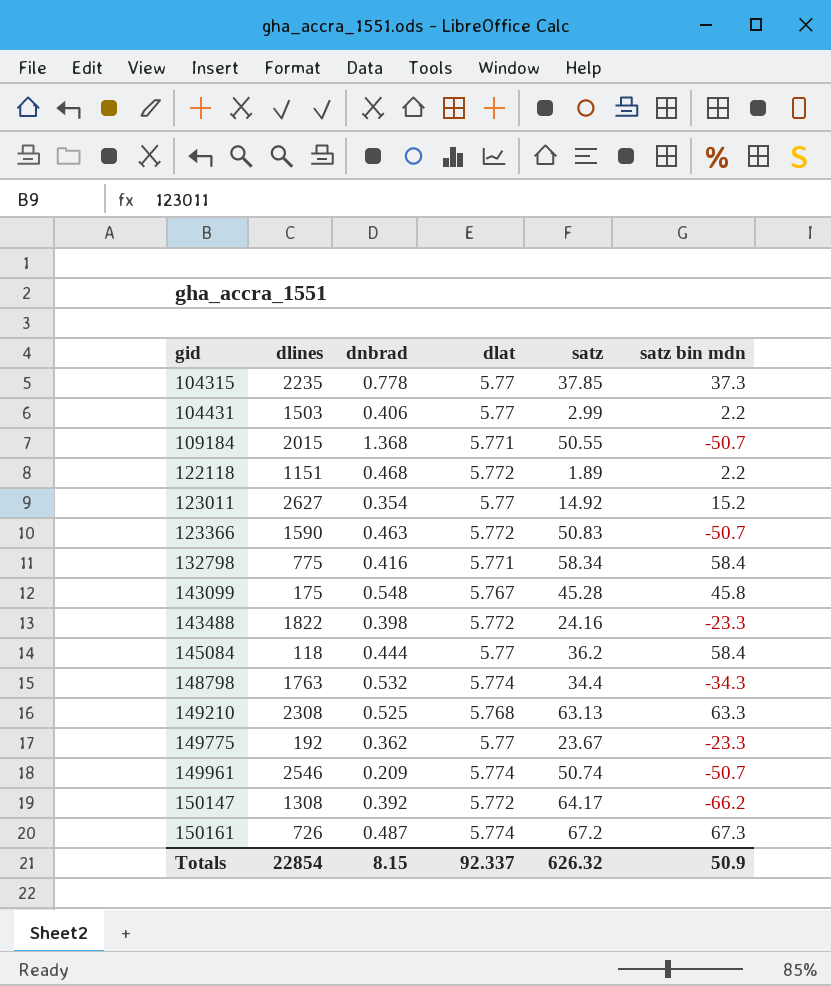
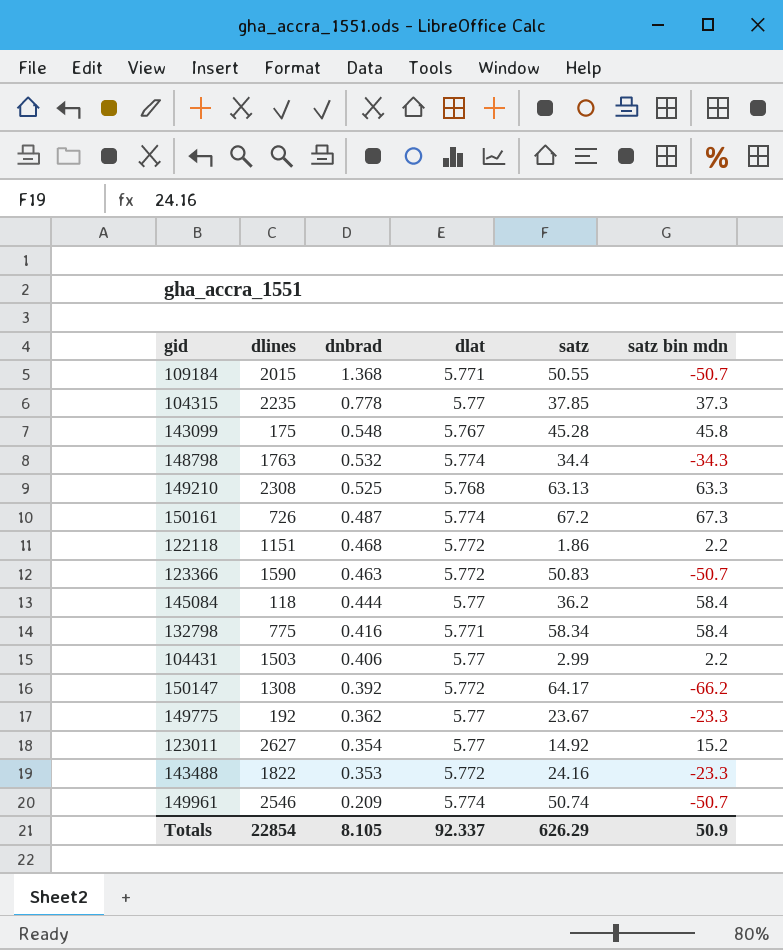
row order: gid ascending -> dnbrad descending
122118 | satz: 1.89 -> 1.86
143488 | dnbrad: 0.398 -> 0.353
Totals | dnbrad: 8.15 -> 8.105
Totals | satz: 626.32 -> 626.29

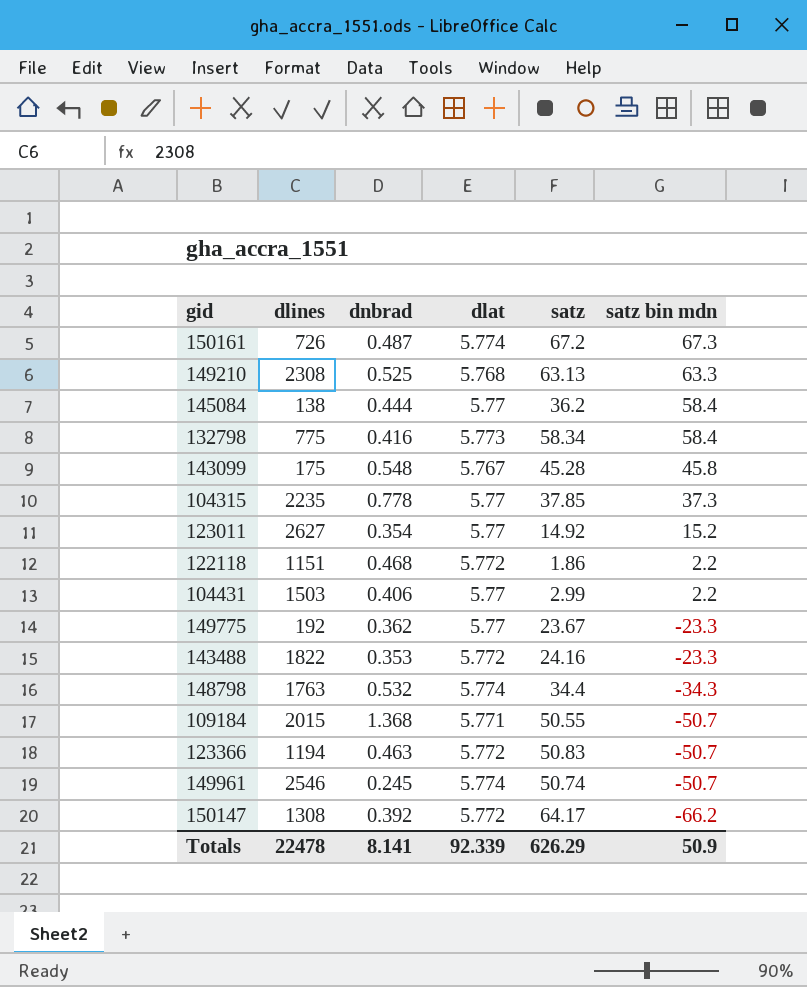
row order: dnbrad descending -> satz bin mdn descending
145084 | dlines: 118 -> 138
132798 | dlat: 5.771 -> 5.773
123366 | dlines: 1590 -> 1194
149961 | dnbrad: 0.209 -> 0.245
Totals | dlines: 22854 -> 22478
Totals | dnbrad: 8.105 -> 8.141
Totals | dlat: 92.337 -> 92.339

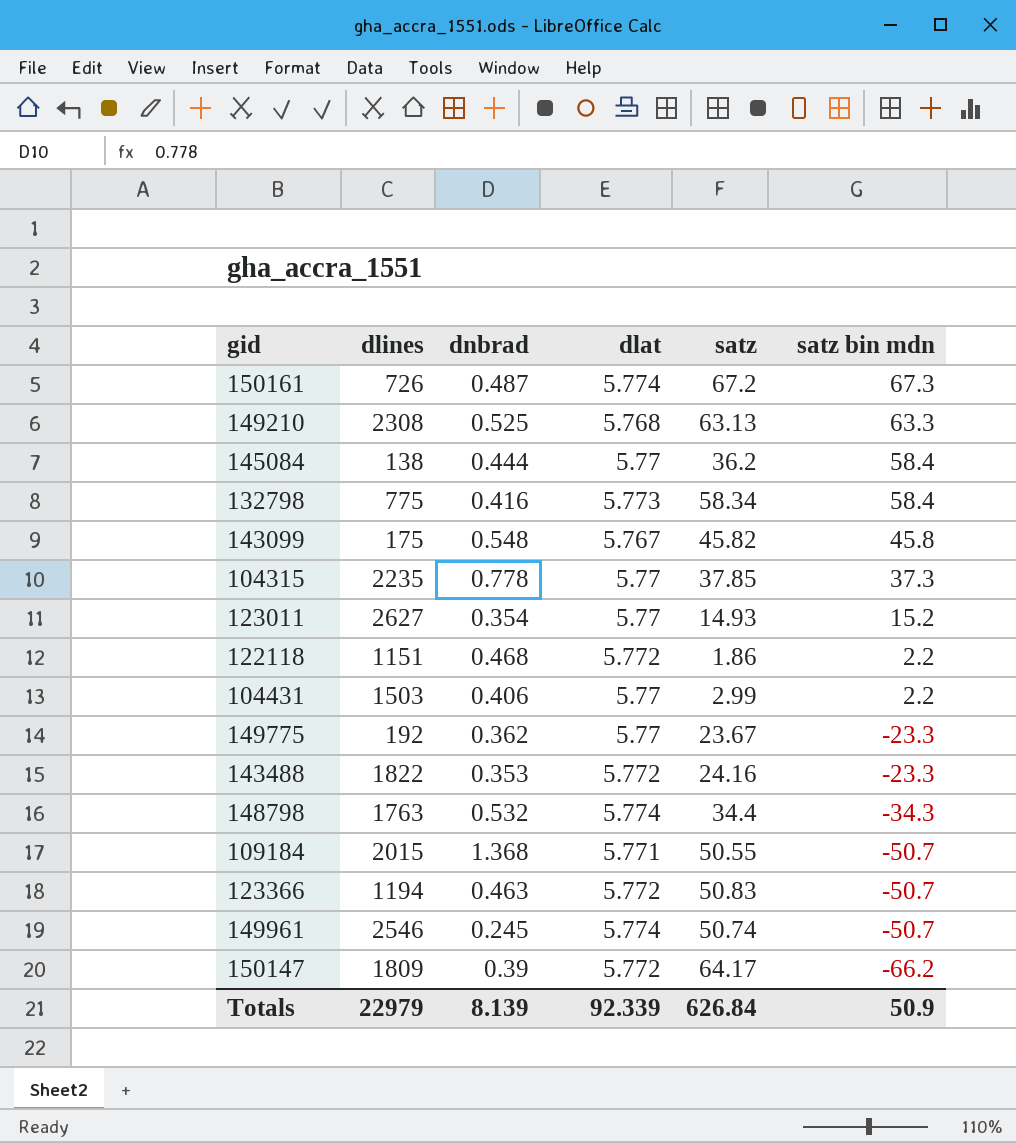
143099 | satz: 45.28 -> 45.82
123011 | satz: 14.92 -> 14.93
150147 | dlines: 1308 -> 1809
150147 | dnbrad: 0.392 -> 0.39
Totals | dlines: 22478 -> 22979
Totals | dnbrad: 8.141 -> 8.139
Totals | satz: 626.29 -> 626.84

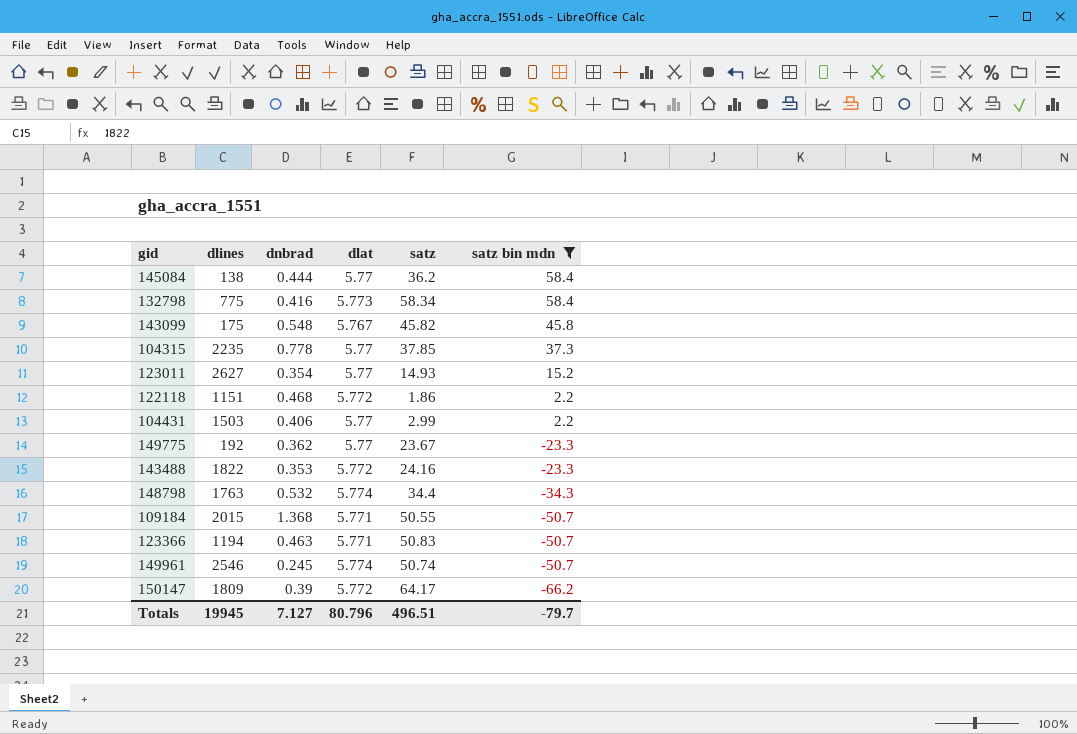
filter: none -> satz bin mdn <= 58.4
123366 | dlat: 5.772 -> 5.771
Totals | dlines: 22979 -> 19945
Totals | dnbrad: 8.139 -> 7.127
Totals | dlat: 92.339 -> 80.796
Totals | satz: 626.84 -> 496.51
Totals | satz bin mdn: 50.9 -> -79.7

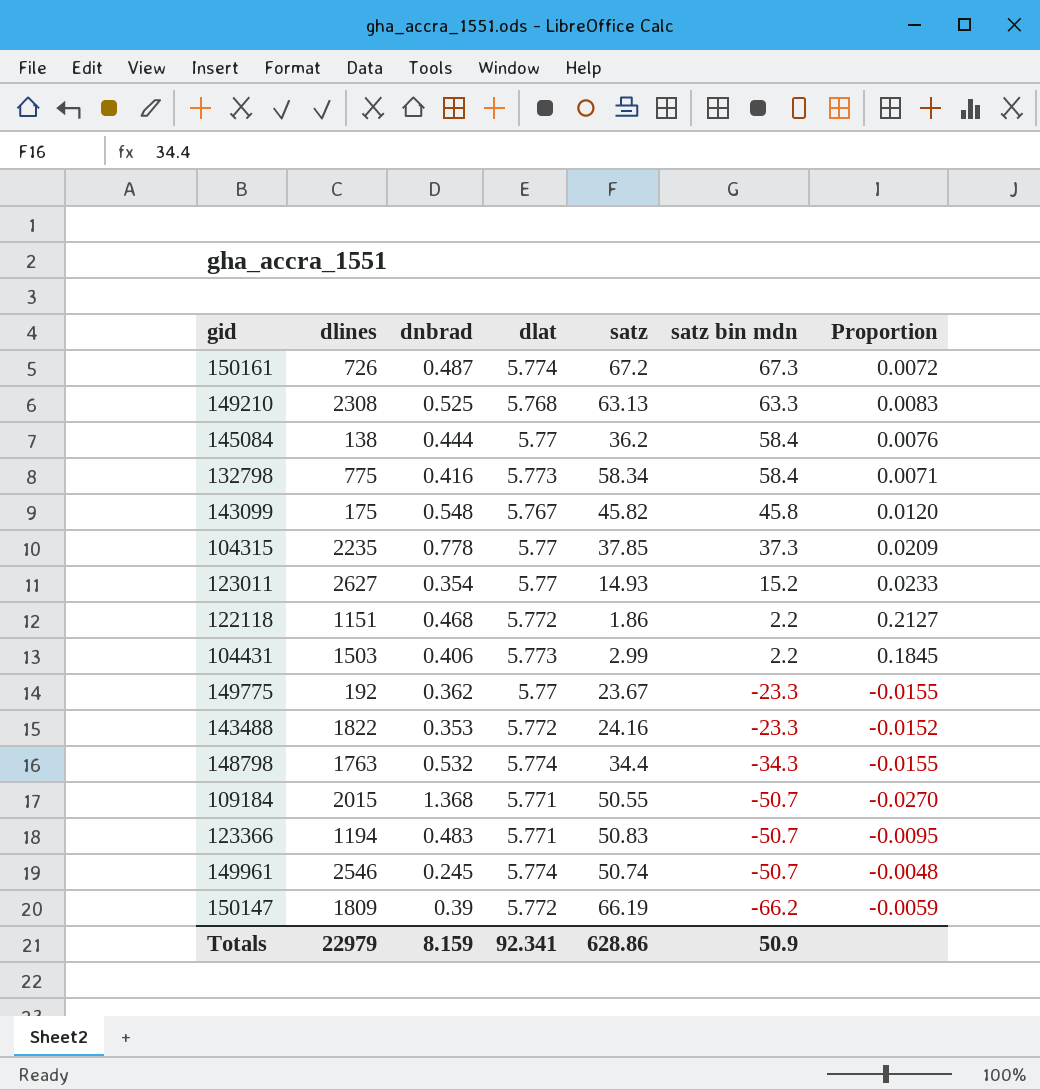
filter: satz bin mdn <= 58.4 -> none
column Proportion | formula: none -> [dnbrad] / [satz bin mdn]
104431 | dlat: 5.77 -> 5.773
123366 | dnbrad: 0.463 -> 0.483
150147 | satz: 64.17 -> 66.19
Totals | dlines: 19945 -> 22979
Totals | dnbrad: 7.127 -> 8.159
Totals | dlat: 80.796 -> 92.341
Totals | satz: 496.51 -> 628.86
Totals | satz bin mdn: -79.7 -> 50.9

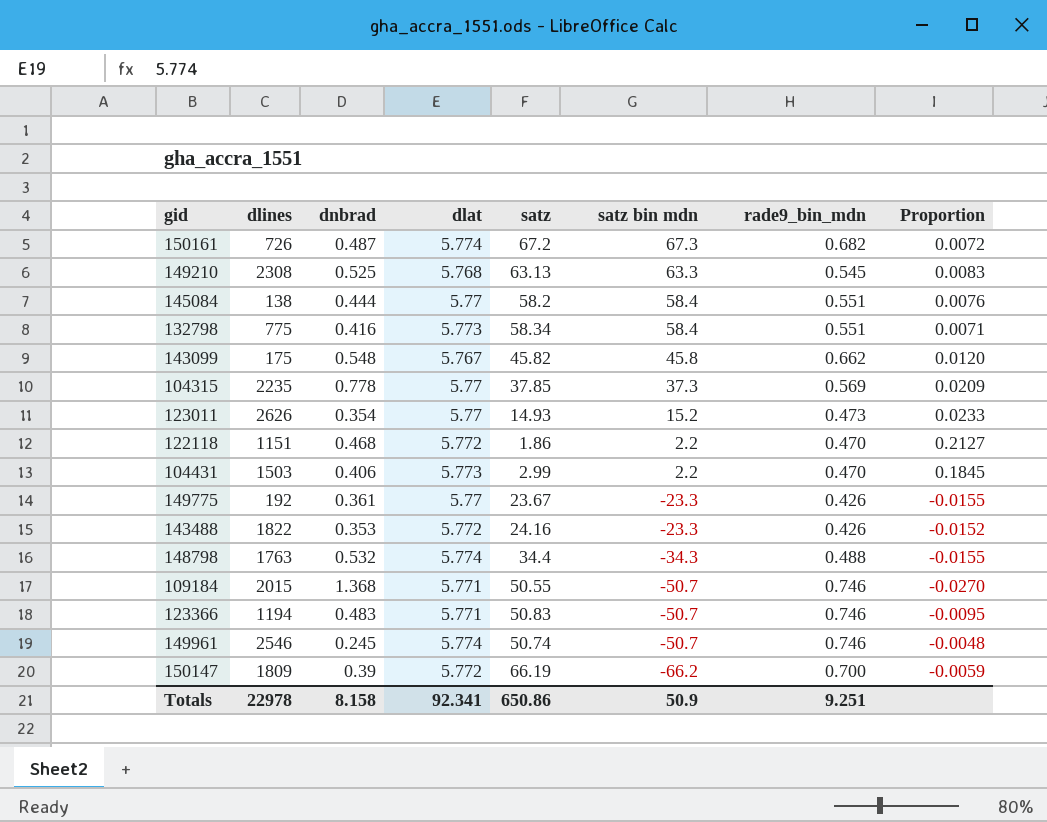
column rade9_bin_mdn | position: none -> 7
145084 | satz: 36.2 -> 58.2
123011 | dlines: 2627 -> 2626
149775 | dnbrad: 0.362 -> 0.361
Totals | dlines: 22979 -> 22978
Totals | dnbrad: 8.159 -> 8.158
Totals | satz: 628.86 -> 650.86

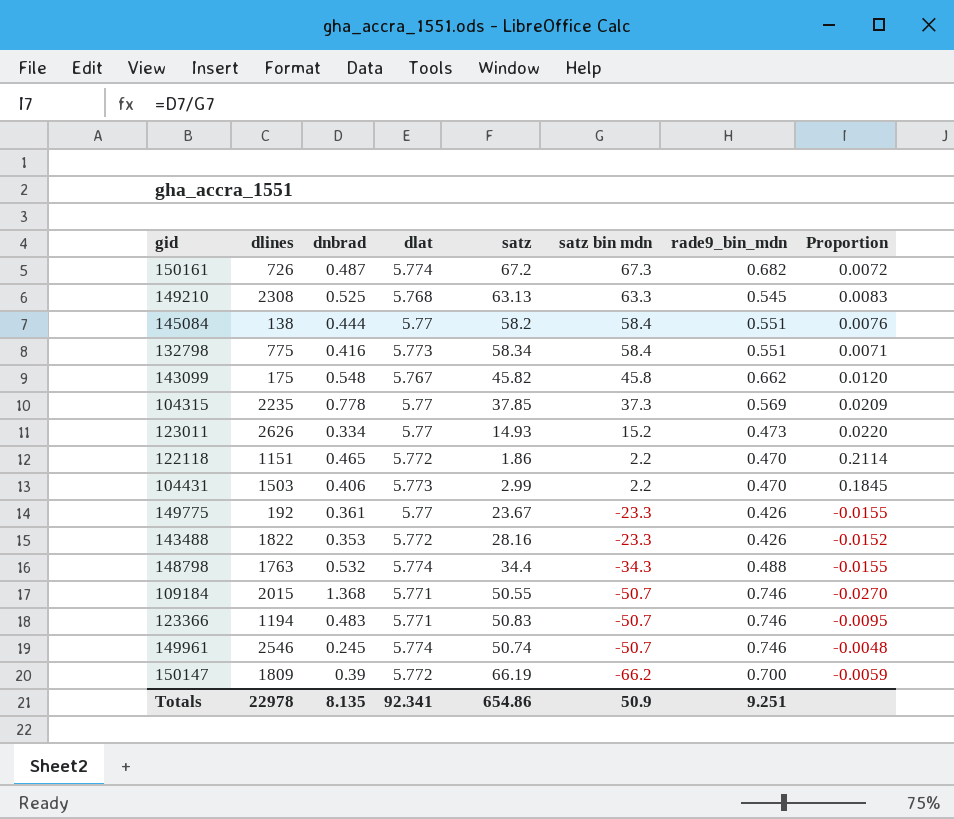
123011 | dnbrad: 0.354 -> 0.334
123011 | Proportion: 0.0233 -> 0.0220
122118 | dnbrad: 0.468 -> 0.465
122118 | Proportion: 0.2127 -> 0.2114
143488 | satz: 24.16 -> 28.16
Totals | dnbrad: 8.158 -> 8.135
Totals | satz: 650.86 -> 654.86

